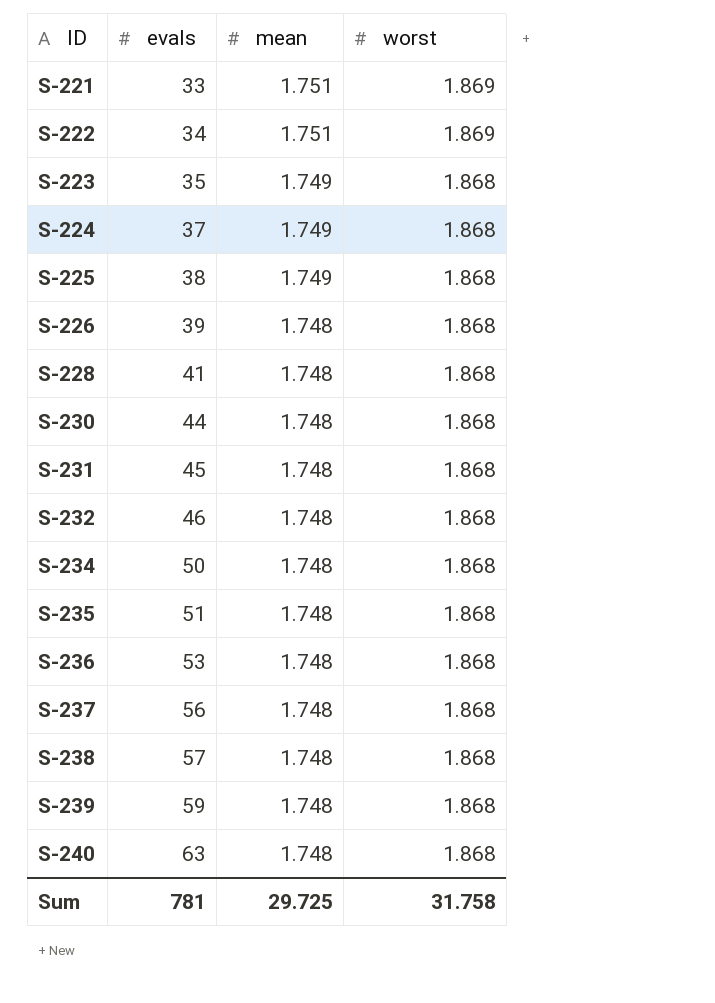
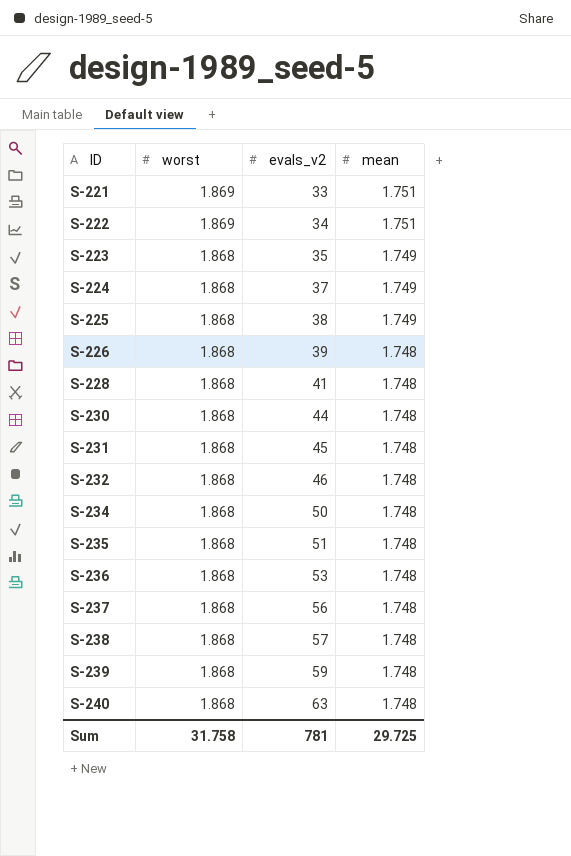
column worst | position: 4 -> 2
column name: evals -> evals_v2

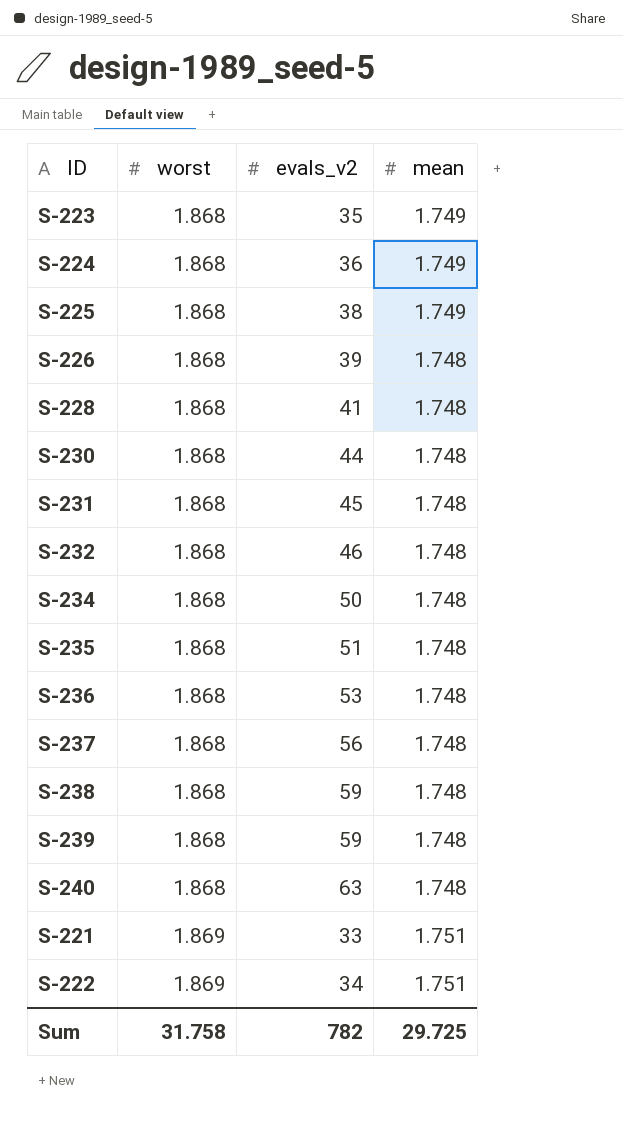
row order: ID ascending -> worst ascending
S-224 | evals_v2: 37 -> 36
S-238 | evals_v2: 57 -> 59
Sum | evals_v2: 781 -> 782

